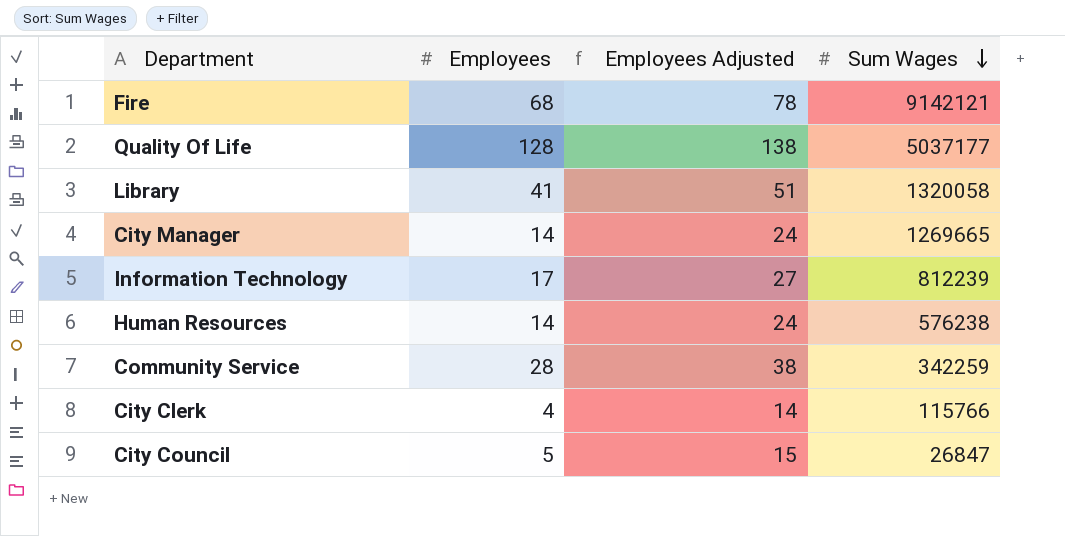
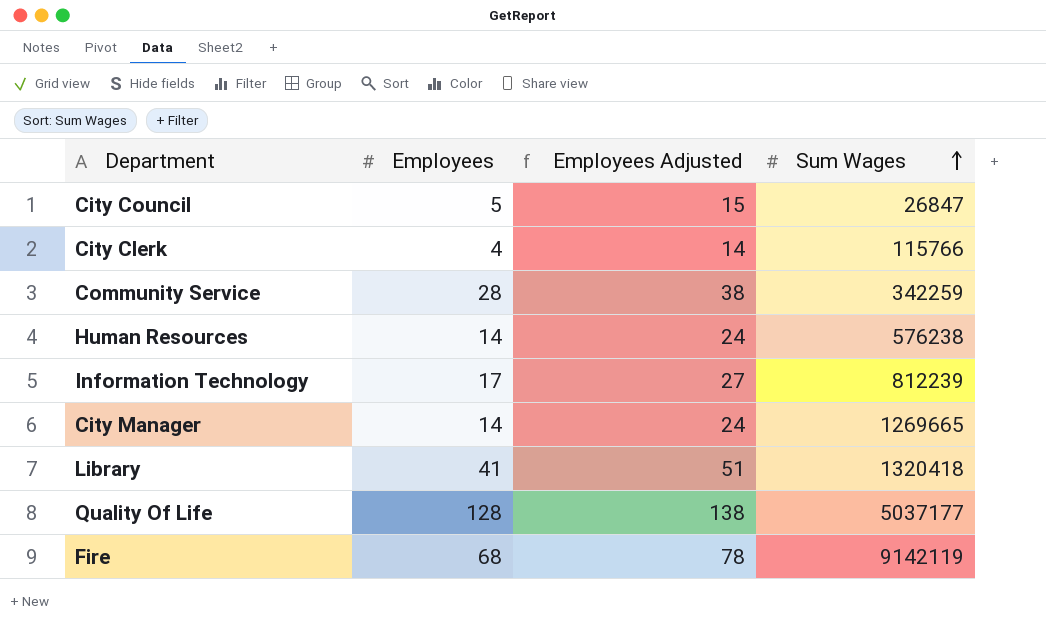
row order: Sum Wages descending -> Sum Wages ascending
Library | Sum Wages: 1320058 -> 1320418
Fire | Sum Wages: 9142121 -> 9142119

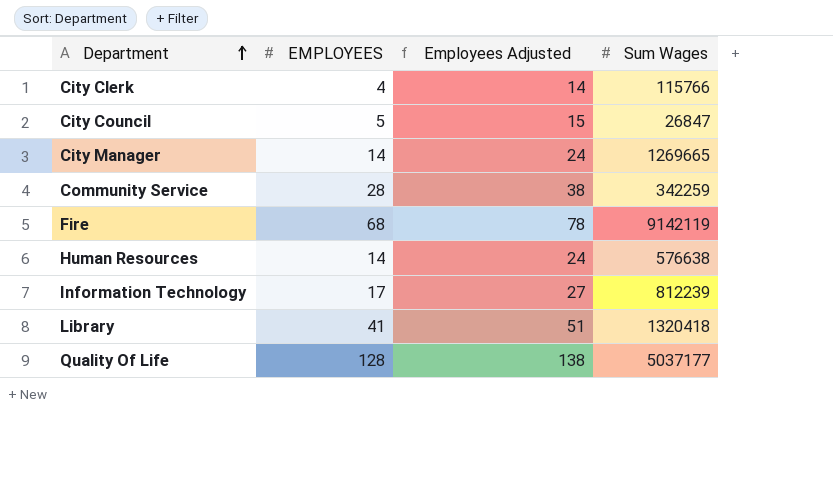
row order: Sum Wages ascending -> Department ascending
column name: Employees -> EMPLOYEES
Human Resources | Sum Wages: 576238 -> 576638

